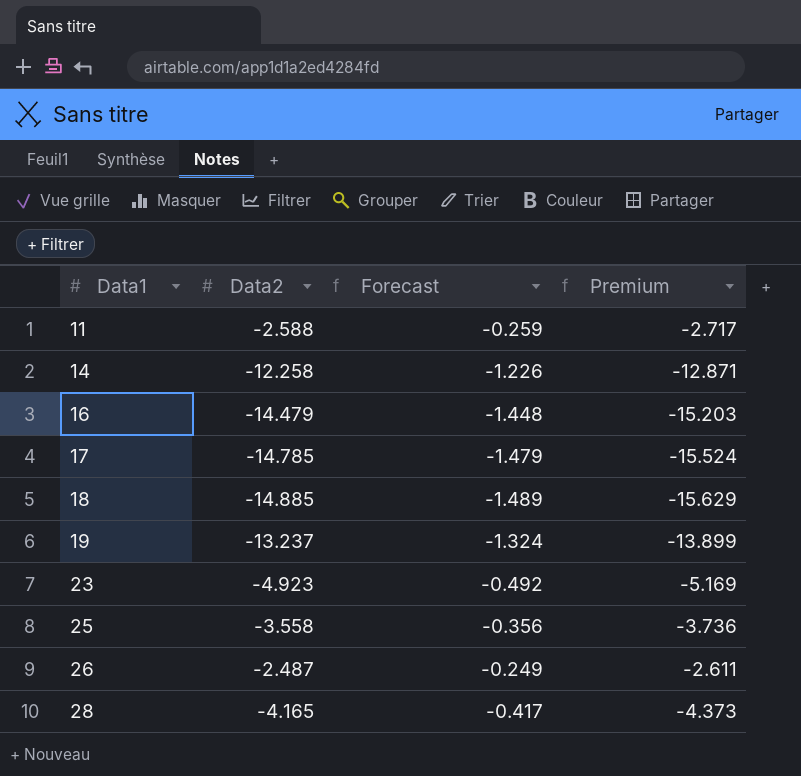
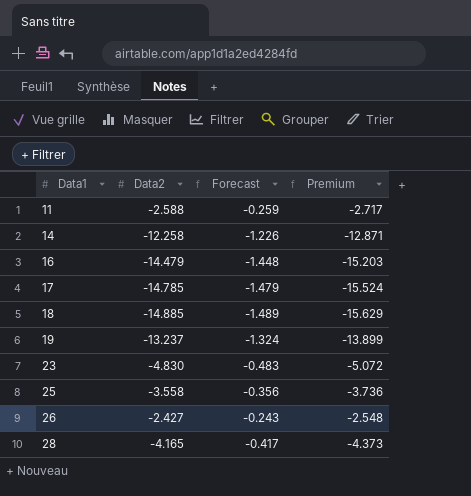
23 | Data2: -4.923 -> -4.830
23 | Forecast: -0.492 -> -0.483
23 | Premium: -5.169 -> -5.072
26 | Data2: -2.487 -> -2.427
26 | Forecast: -0.249 -> -0.243
26 | Premium: -2.611 -> -2.548

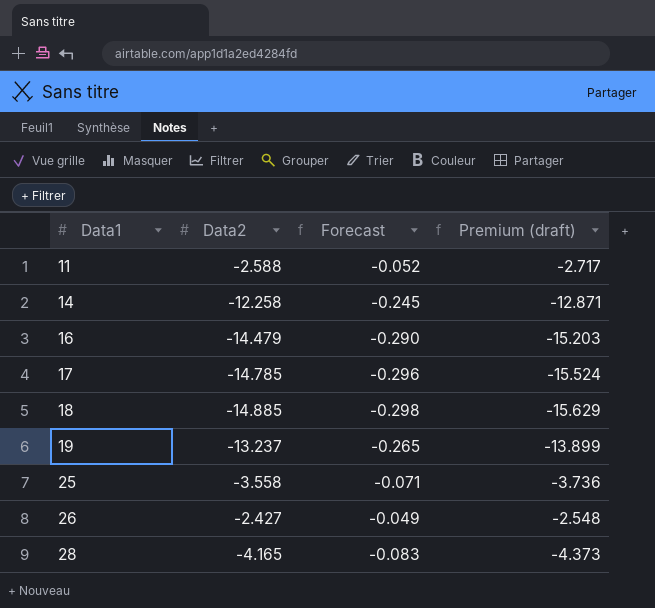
column Forecast | formula: [Data2] * 0.1 -> [Data2] * 0.02
column name: Premium -> Premium (draft)
row 23: -4.830 | -0.483 | -5.072 -> none

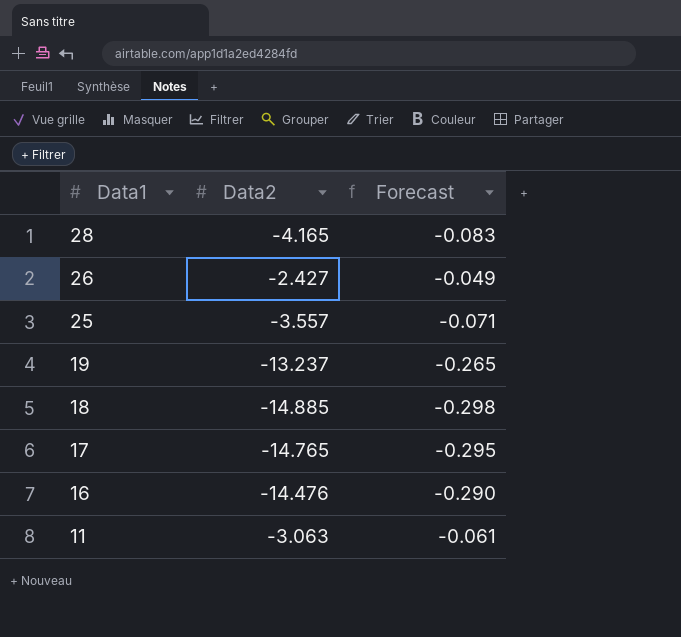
row order: Data1 ascending -> Data1 descending
column Premium (draft) | formula: [Data2] * 1.05 -> none
row 14: -12.258 | -0.245 | -12.871 -> none
25 | Data2: -3.558 -> -3.557
17 | Data2: -14.785 -> -14.765
17 | Forecast: -0.296 -> -0.295
16 | Data2: -14.479 -> -14.476
11 | Data2: -2.588 -> -3.063
11 | Forecast: -0.052 -> -0.061

